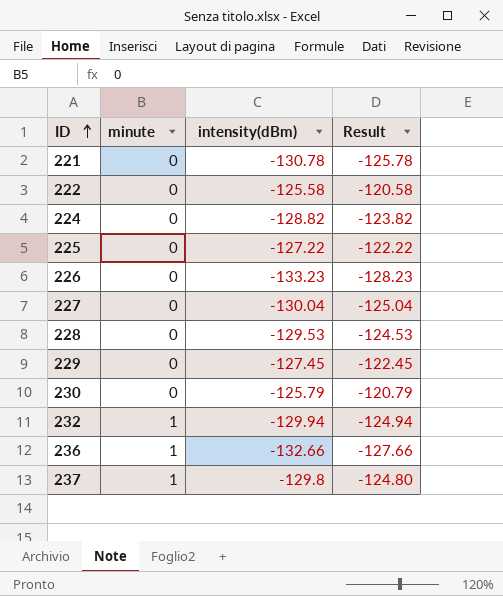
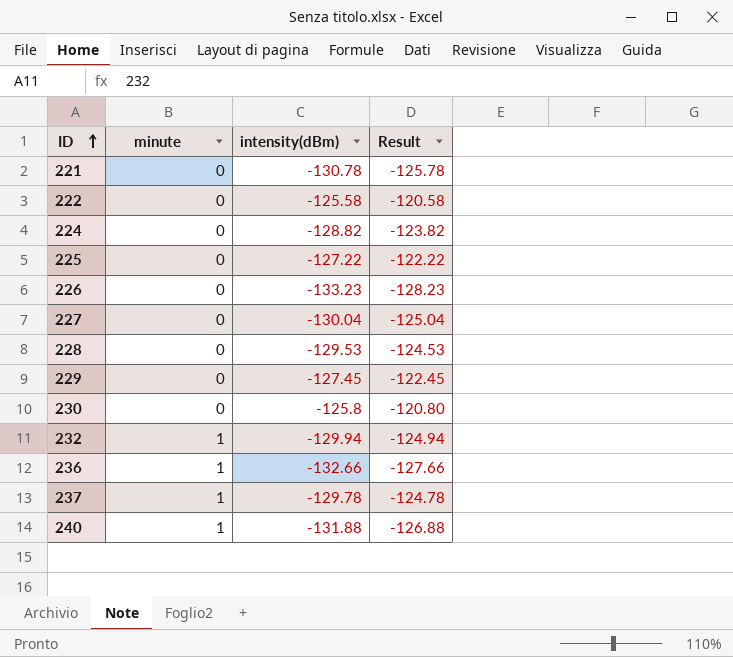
230 | intensity(dBm): -125.79 -> -125.8
230 | Result: -120.79 -> -120.80
237 | intensity(dBm): -129.8 -> -129.78
237 | Result: -124.80 -> -124.78
row 240: none -> 1 | -131.88 | -126.88

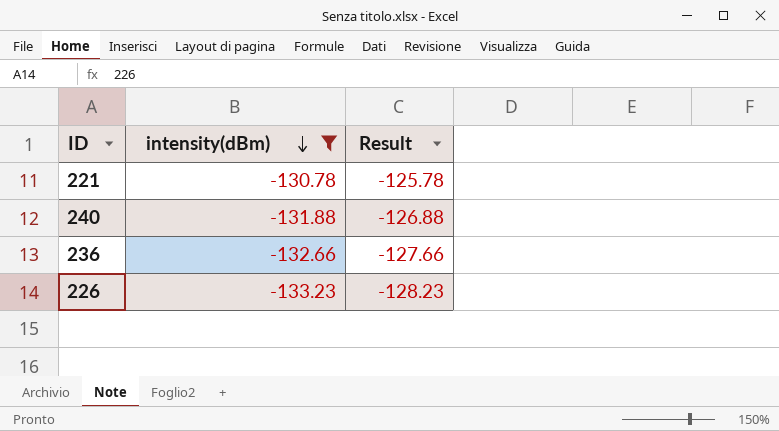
filter: none -> intensity(dBm) <= -130.78
row order: ID ascending -> intensity(dBm) descending
column minute | position: 2 -> none

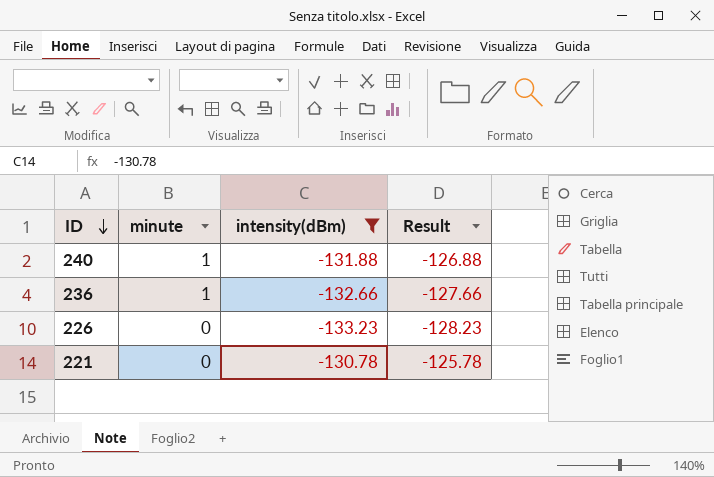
row order: intensity(dBm) descending -> ID descending
column minute | position: none -> 2

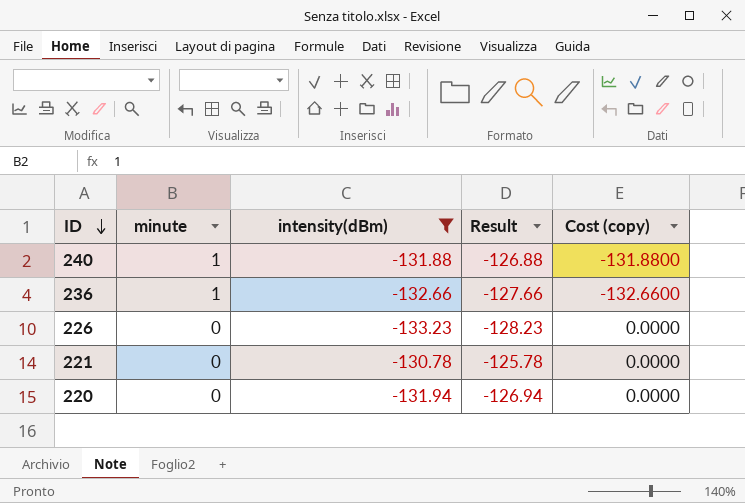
column Cost (copy) | formula: none -> [minute] * [intensity(dBm)]
row 220: none -> 0 | -131.94 | -126.94 | 0.0000

